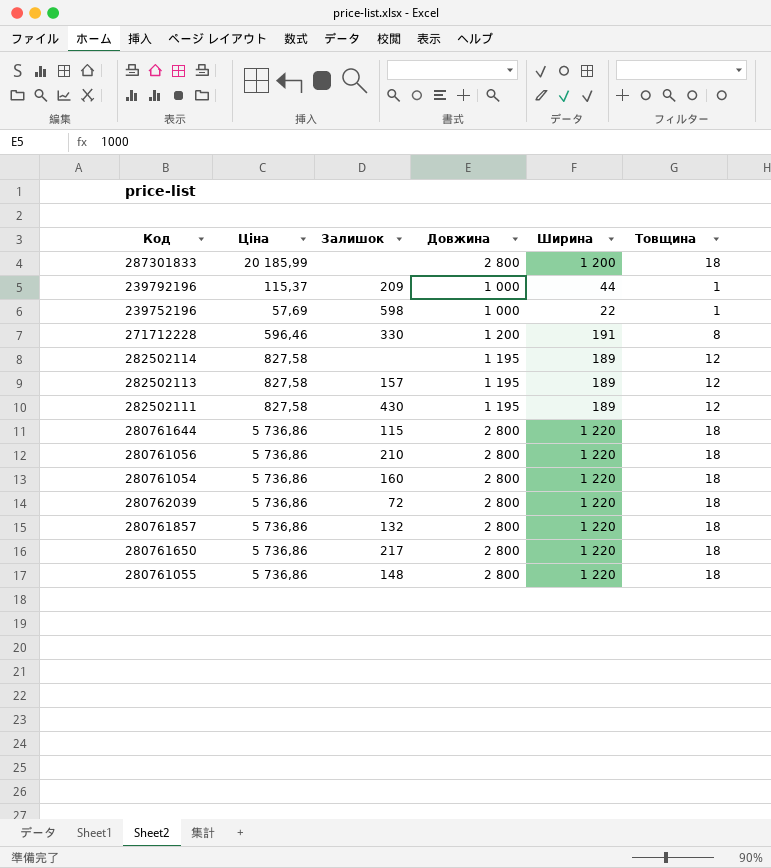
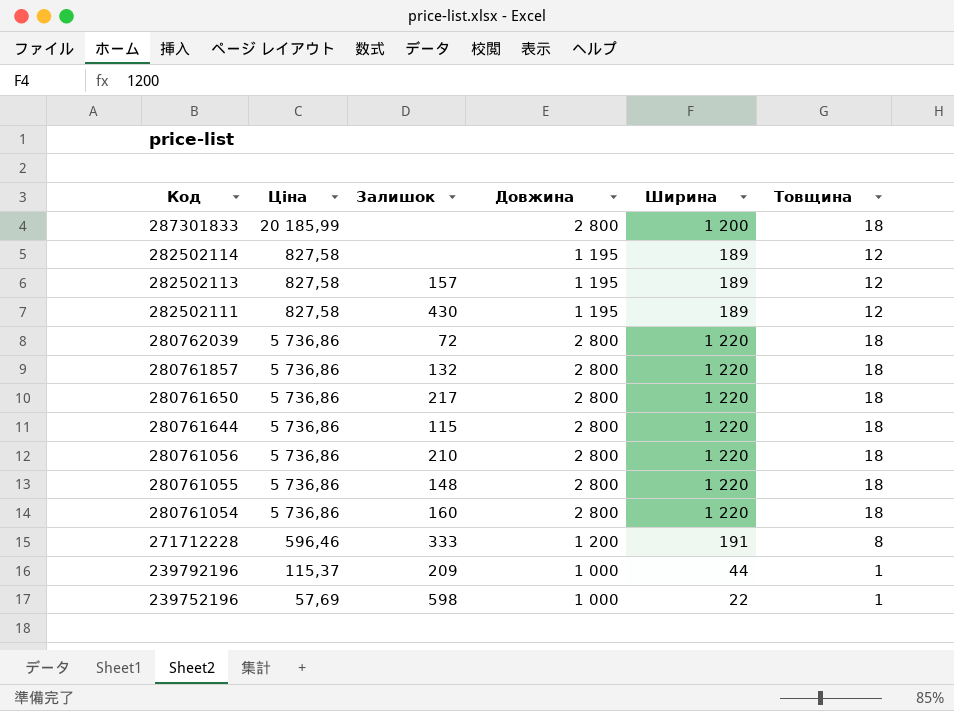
row order: none -> Код descending
271712228 | Залишок: 330 -> 333

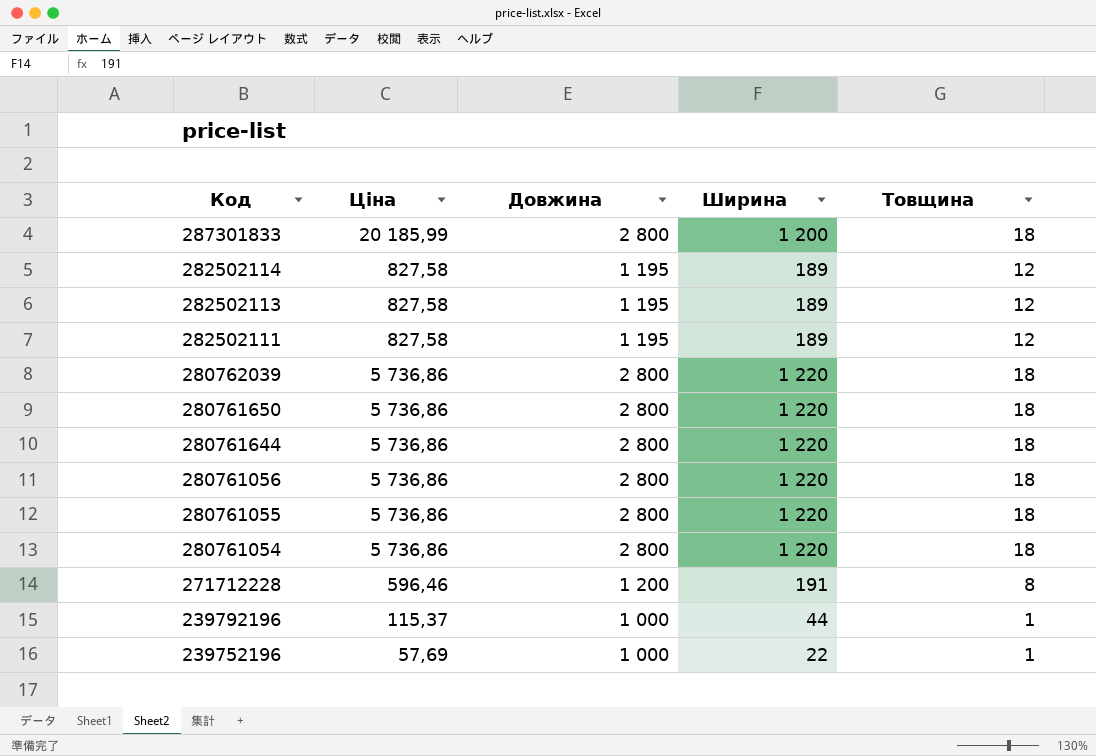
column Залишок | position: 3 -> none
row 280761857: 5 736,86 | 132 | 2 800 | 1 220 | 18 -> none

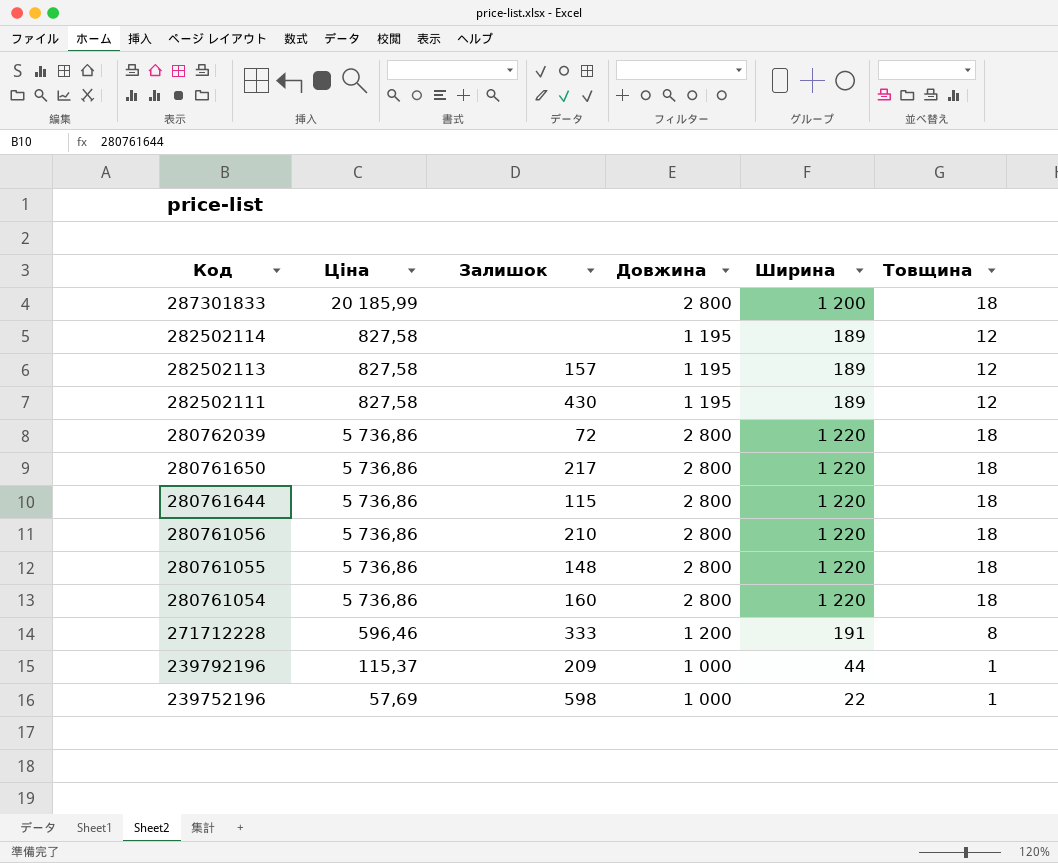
column Залишок | position: none -> 3

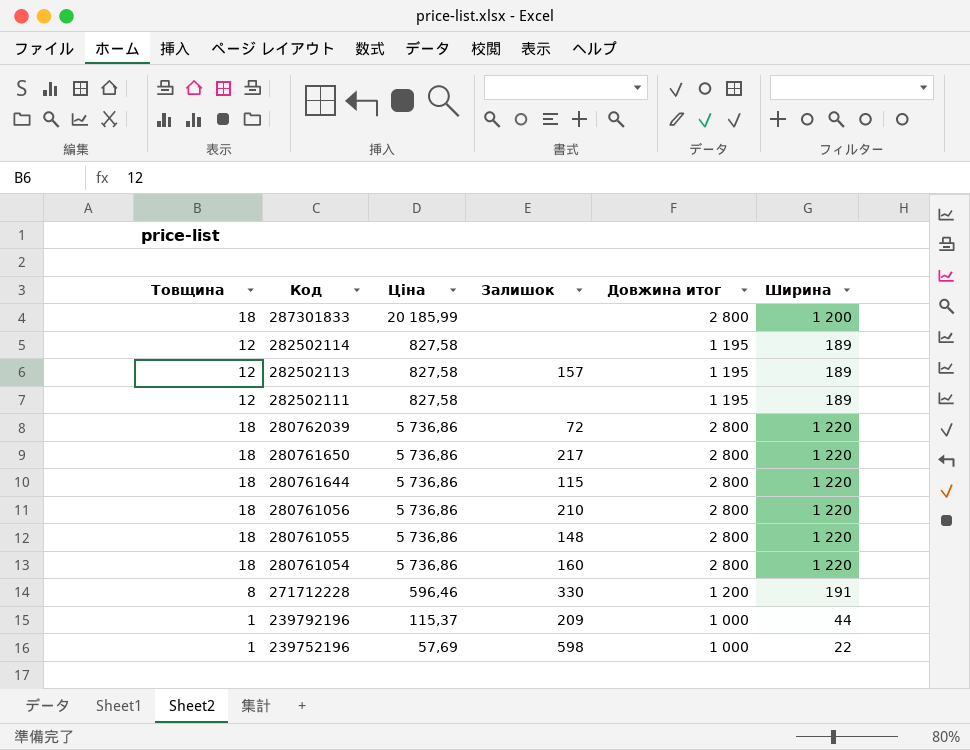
column Товщина | position: 6 -> 1
column name: Довжина -> Довжина итог
282502111 | Залишок: 430 -> none
271712228 | Залишок: 333 -> 330

